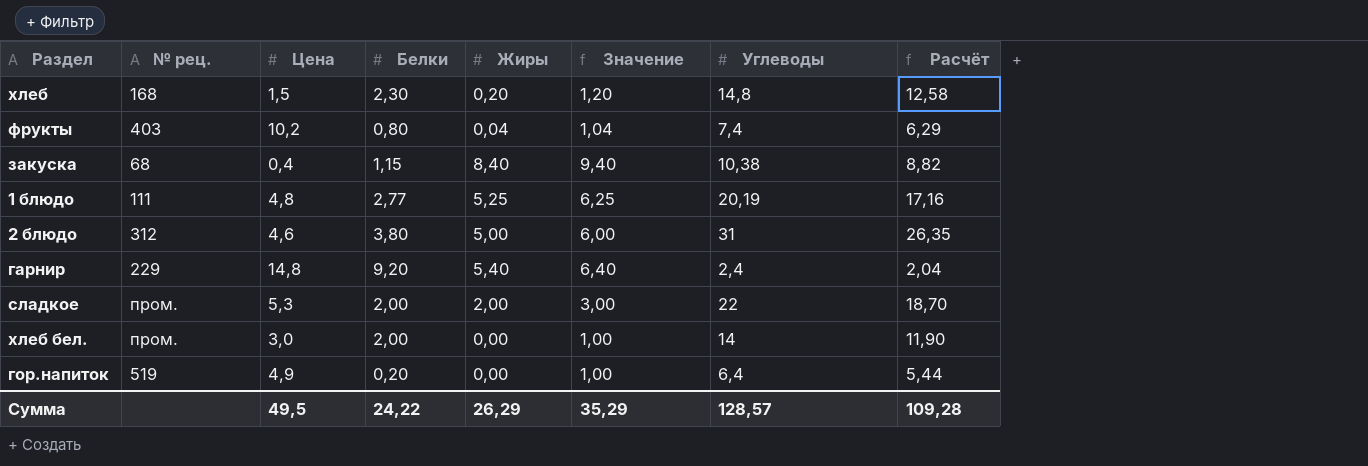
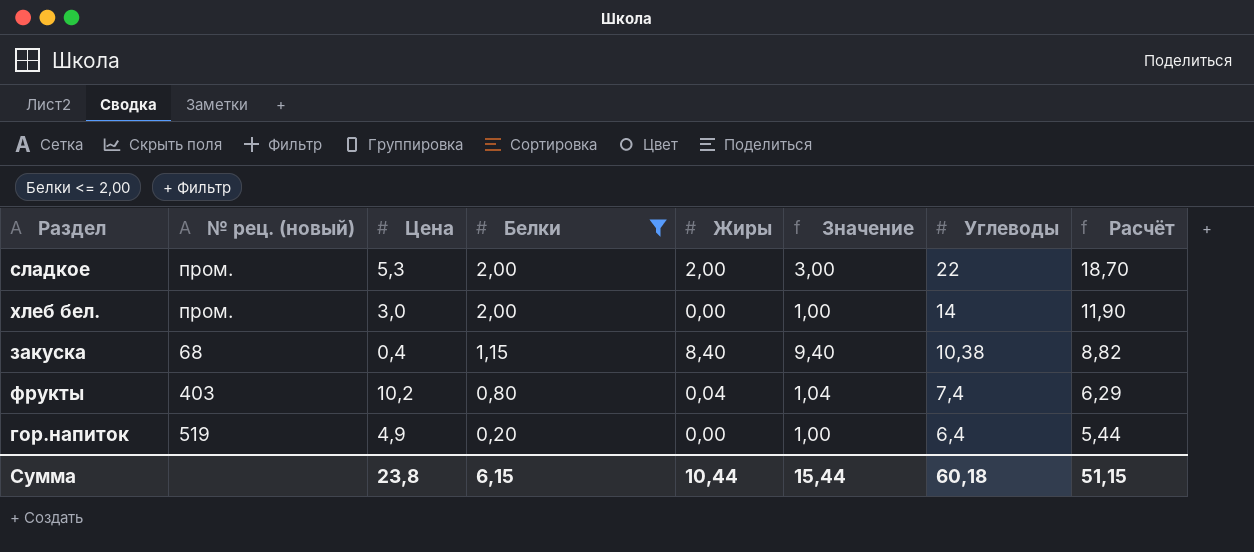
filter: none -> Белки <= 2,00
row order: none -> Белки descending
column name: № рец. -> № рец. (новый)
Сумма | Цена: 49,5 -> 23,8
Сумма | Белки: 24,22 -> 6,15
Сумма | Жиры: 26,29 -> 10,44
Сумма | Значение: 35,29 -> 15,44
Сумма | Углеводы: 128,57 -> 60,18
Сумма | Расчёт: 109,28 -> 51,15

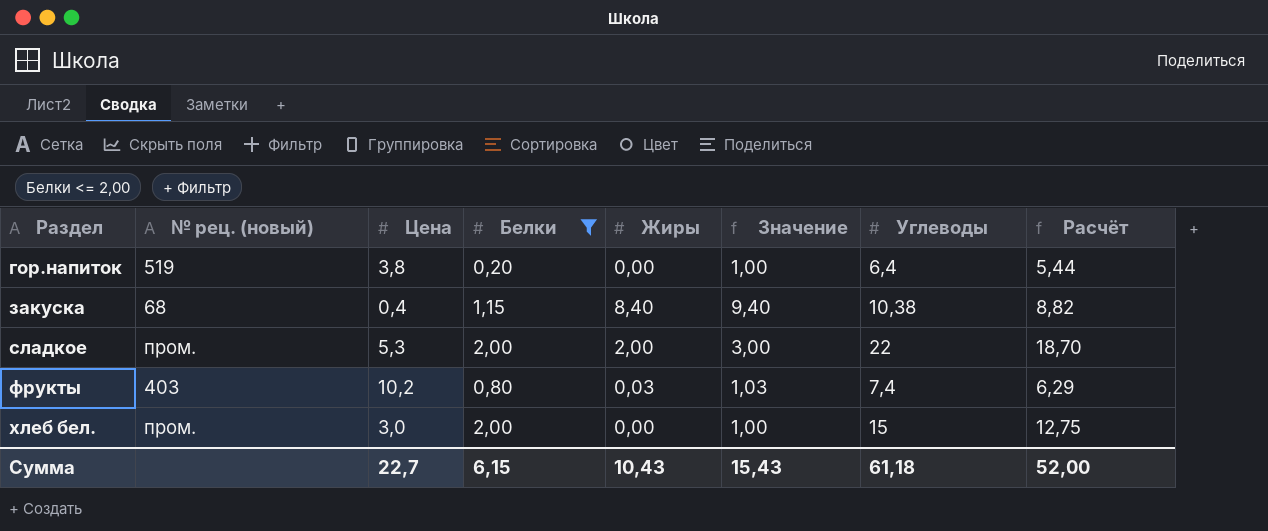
row order: Белки descending -> Раздел ascending
гор.напиток | Цена: 4,9 -> 3,8
фрукты | Жиры: 0,04 -> 0,03
фрукты | Значение: 1,04 -> 1,03
хлеб бел. | Углеводы: 14 -> 15
хлеб бел. | Расчёт: 11,90 -> 12,75
Сумма | Цена: 23,8 -> 22,7
Сумма | Жиры: 10,44 -> 10,43
Сумма | Значение: 15,44 -> 15,43
Сумма | Углеводы: 60,18 -> 61,18
Сумма | Расчёт: 51,15 -> 52,00

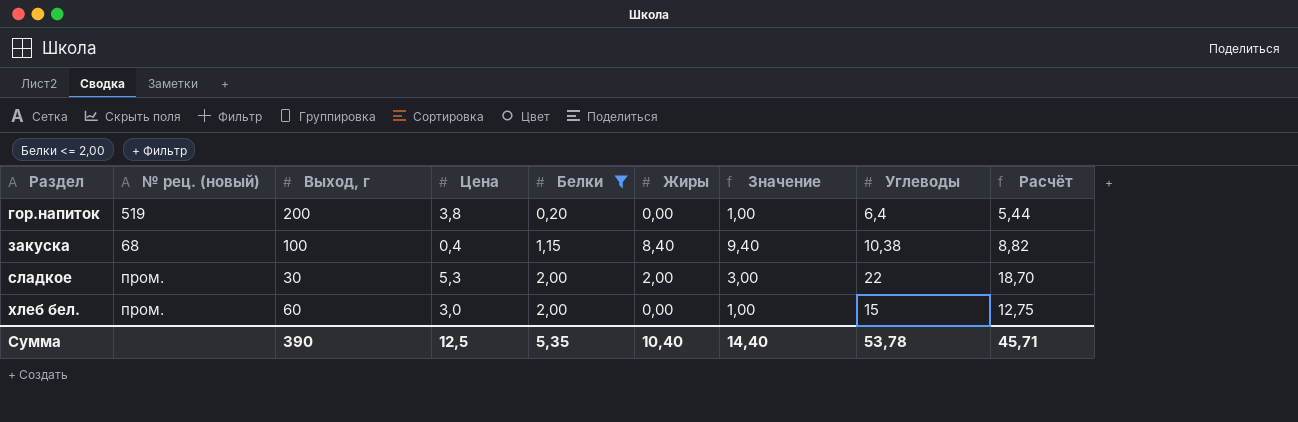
column Выход, г | position: none -> 3
row фрукты: 403 | 10,2 | 0,80 | 0,03 | 1,03 | 7,4 | 6,29 -> none
Сумма | Цена: 22,7 -> 12,5
Сумма | Белки: 6,15 -> 5,35
Сумма | Жиры: 10,43 -> 10,40
Сумма | Значение: 15,43 -> 14,40
Сумма | Углеводы: 61,18 -> 53,78
Сумма | Расчёт: 52,00 -> 45,71

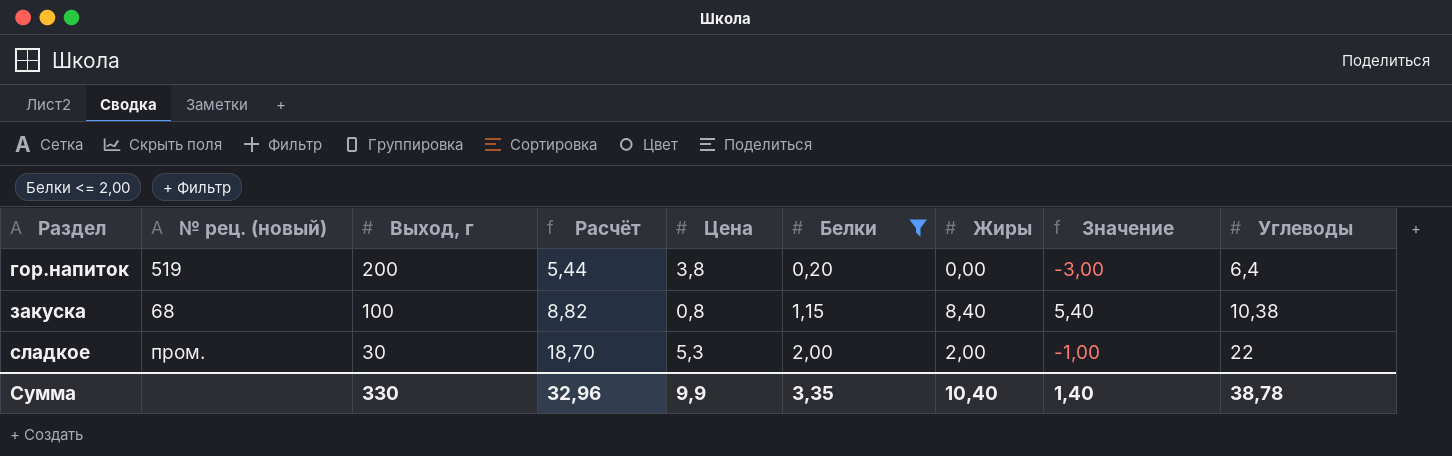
column Расчёт | position: 9 -> 4
column Значение | formula: [Жиры] + 1 -> [Жиры] - 3
row хлеб бел.: пром. | 60 | 3,0 | 2,00 | 0,00 | 1,00 | 15 | 12,75 -> none
закуска | Цена: 0,4 -> 0,8
Сумма | Выход, г: 390 -> 330
Сумма | Расчёт: 45,71 -> 32,96
Сумма | Цена: 12,5 -> 9,9
Сумма | Белки: 5,35 -> 3,35
Сумма | Значение: 14,40 -> 1,40
Сумма | Углеводы: 53,78 -> 38,78

